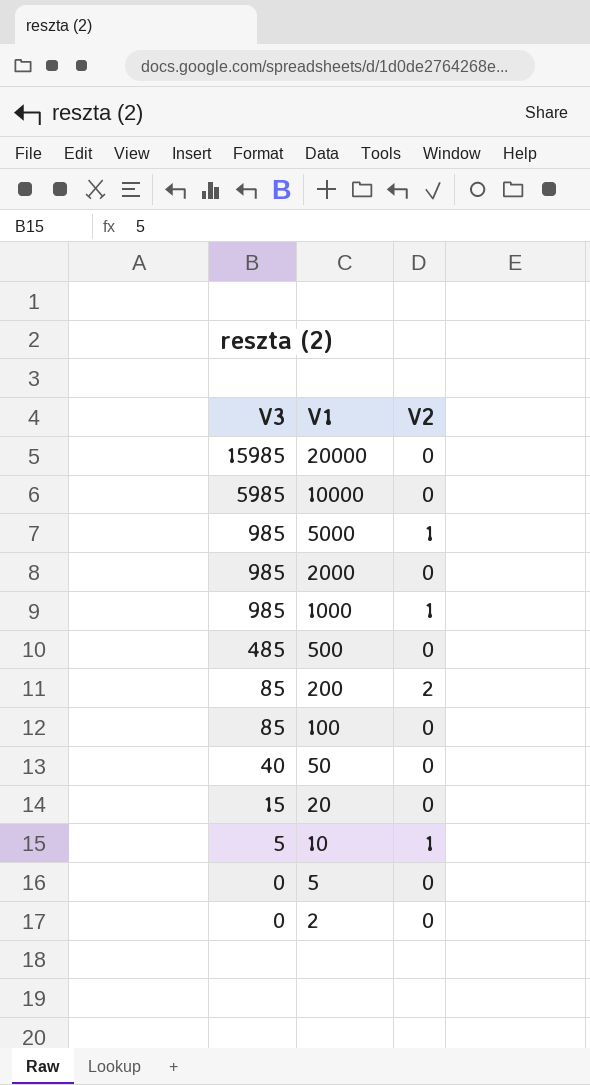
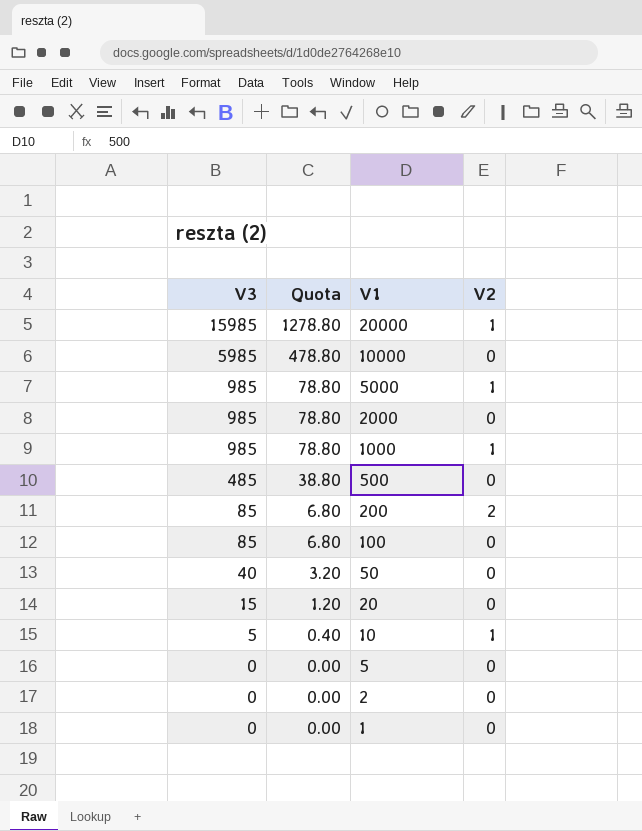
column Quota | formula: none -> [V3] * 0.08
20000 | V2: 0 -> 1
row 1: none -> 0 | 0.00 | 0

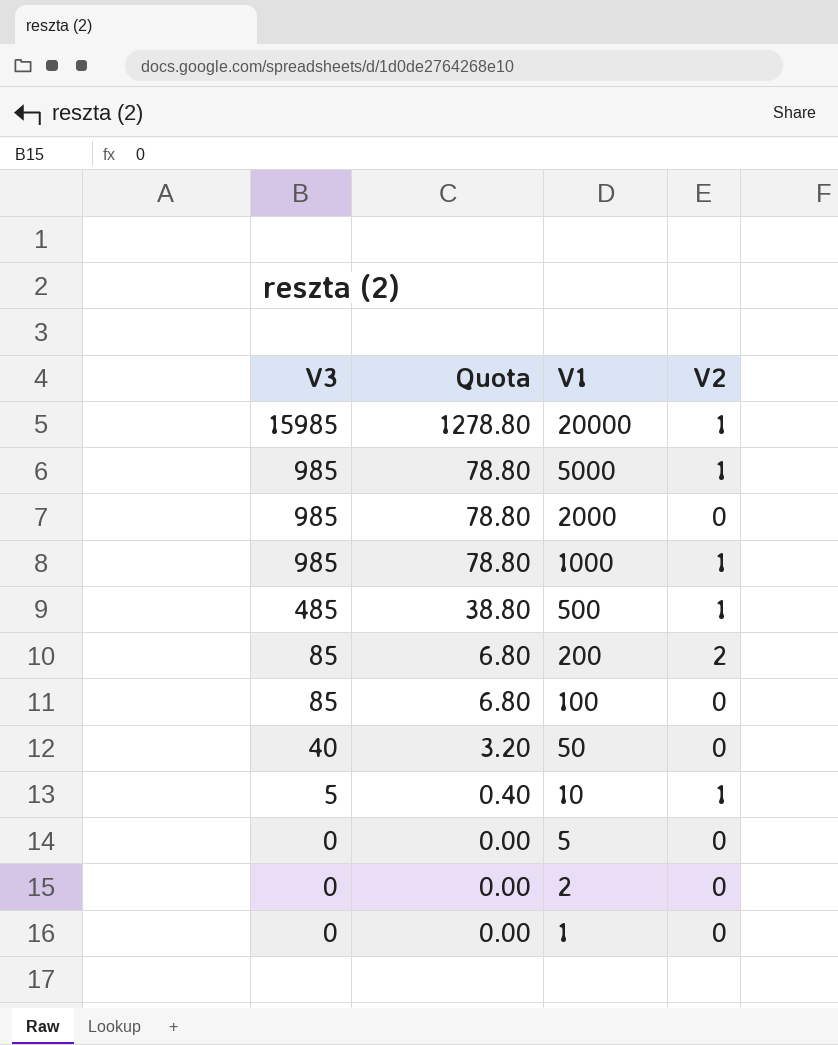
row 10000: 5985 | 478.80 | 0 -> none
row 20: 15 | 1.20 | 0 -> none
500 | V2: 0 -> 1

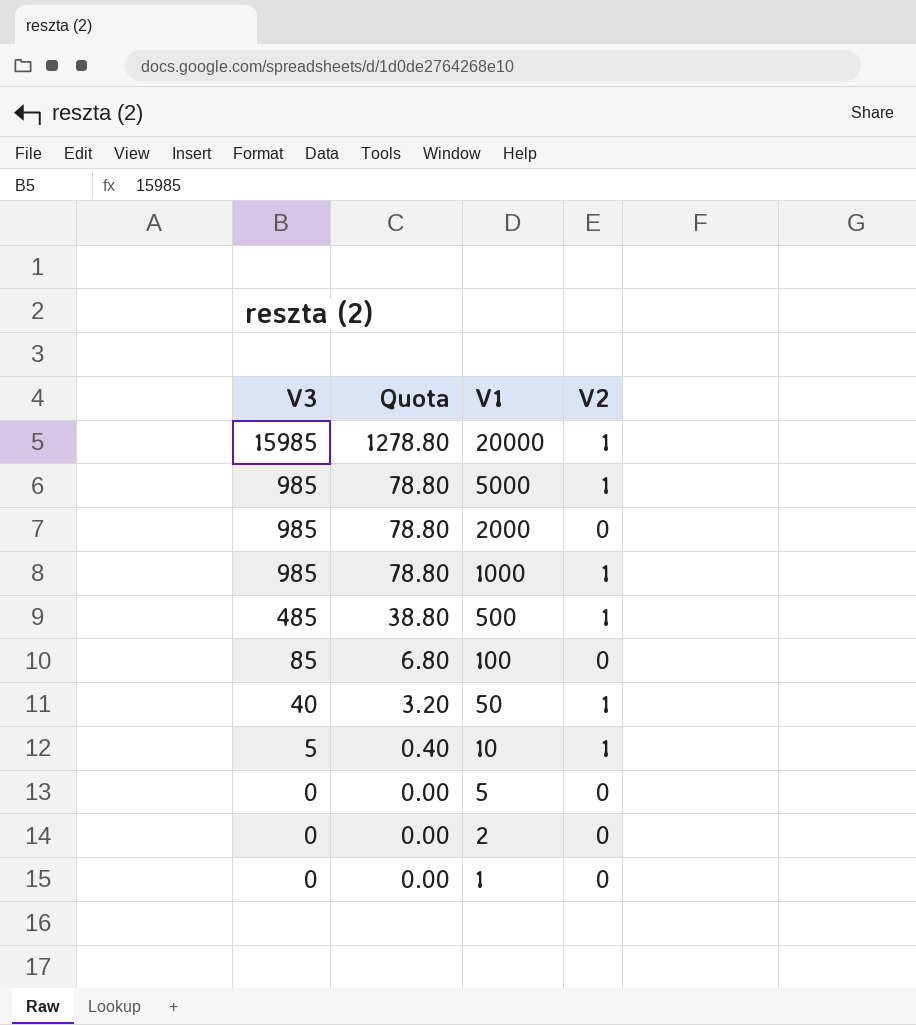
row 200: 85 | 6.80 | 2 -> none
50 | V2: 0 -> 1

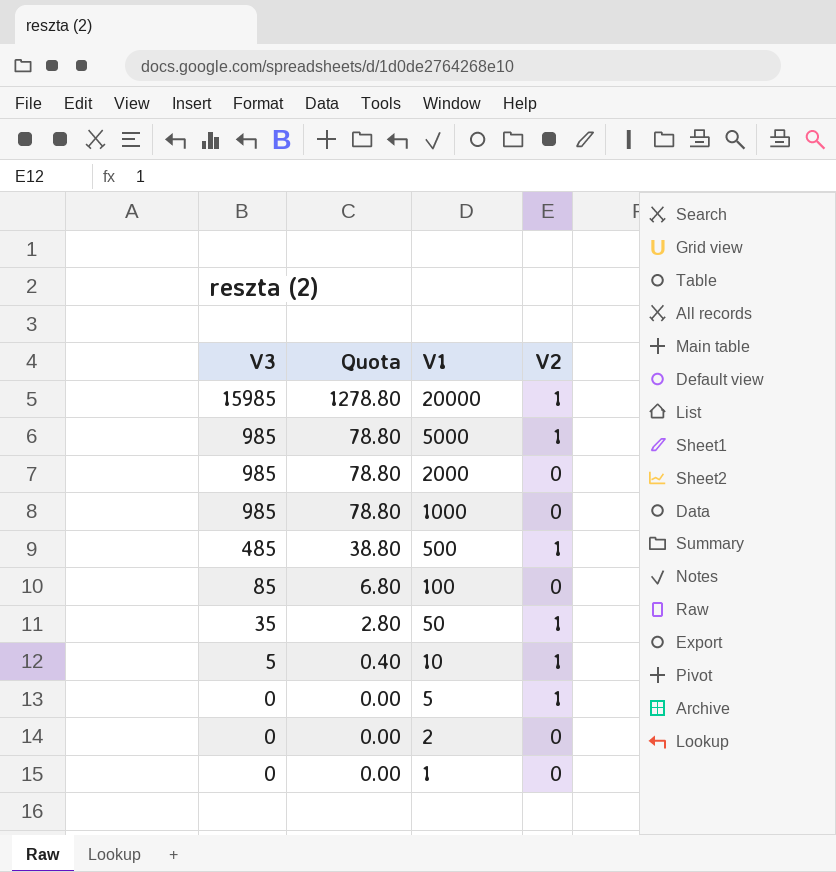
1000 | V2: 1 -> 0
50 | V3: 40 -> 35
50 | Quota: 3.20 -> 2.80
5 | V2: 0 -> 1

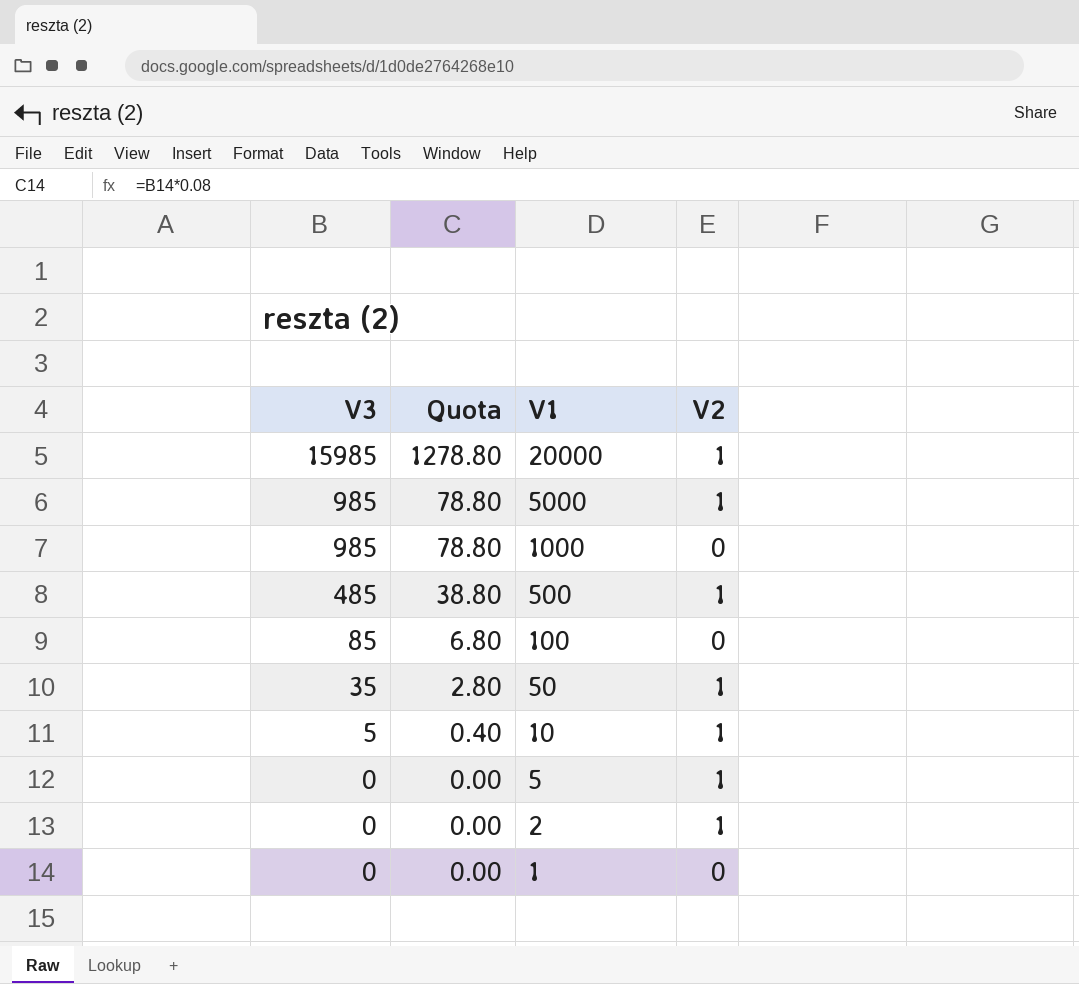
row 2000: 985 | 78.80 | 0 -> none
2 | V2: 0 -> 1

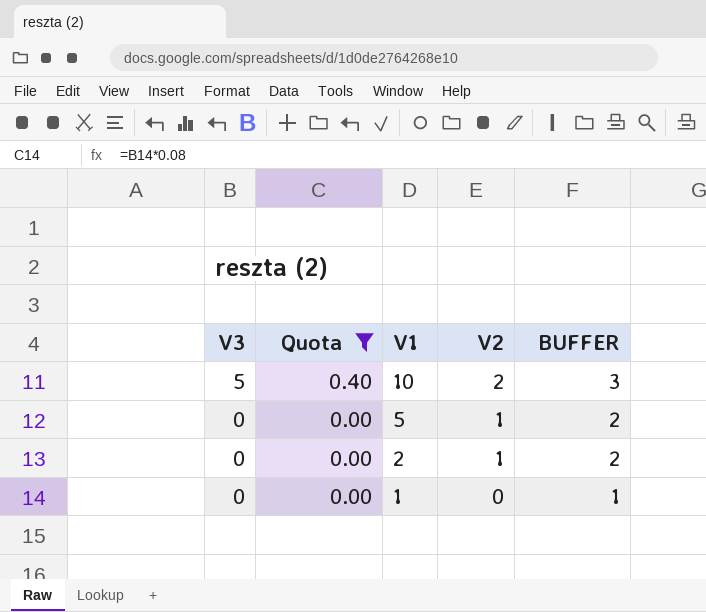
filter: none -> Quota <= 0.40
column BUFFER | formula: none -> [V2] + 1
10 | V2: 1 -> 2

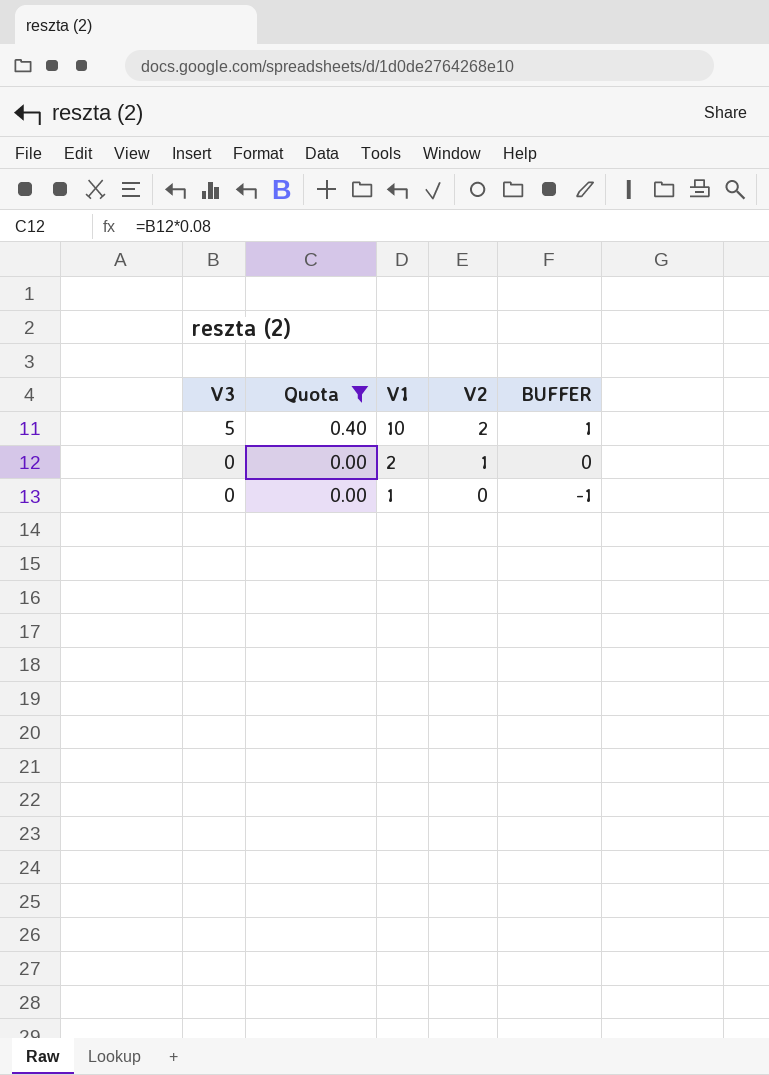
column BUFFER | formula: [V2] + 1 -> [V2] - 1
row 5: 0 | 0.00 | 1 | 2 -> none

